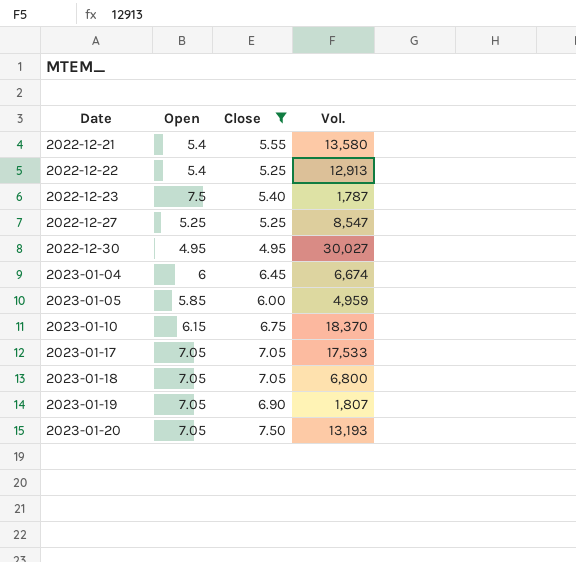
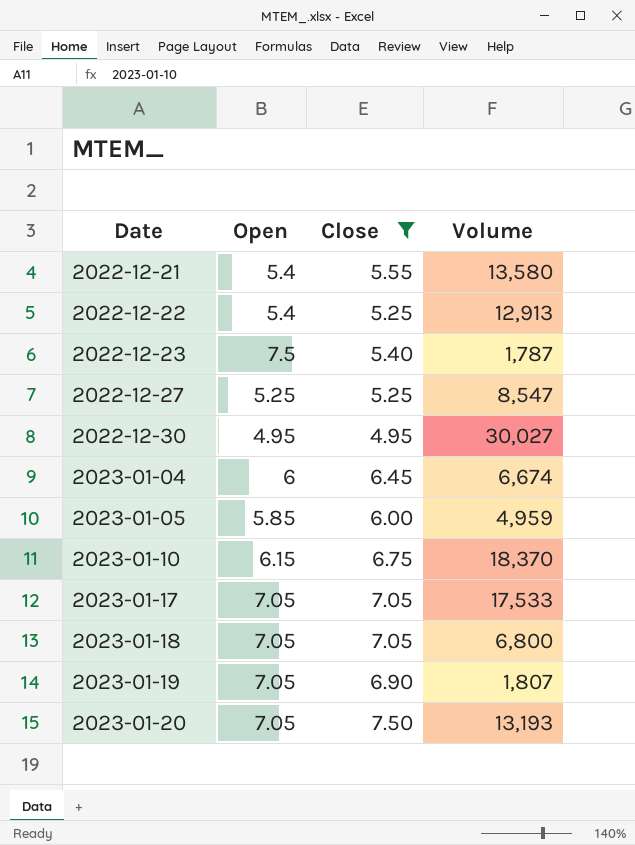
column name: Vol. -> Volume

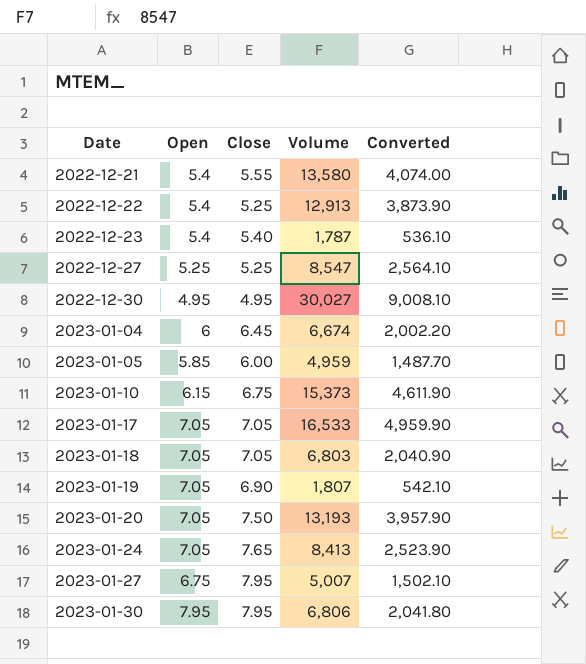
filter: Close <= 7.50 -> none
column Converted | formula: none -> [Volume] * 0.3
2022-12-23 | Open: 7.5 -> 5.4
2023-01-10 | Volume: 18,370 -> 15,373
2023-01-17 | Volume: 17,533 -> 16,533
2023-01-18 | Volume: 6,800 -> 6,803

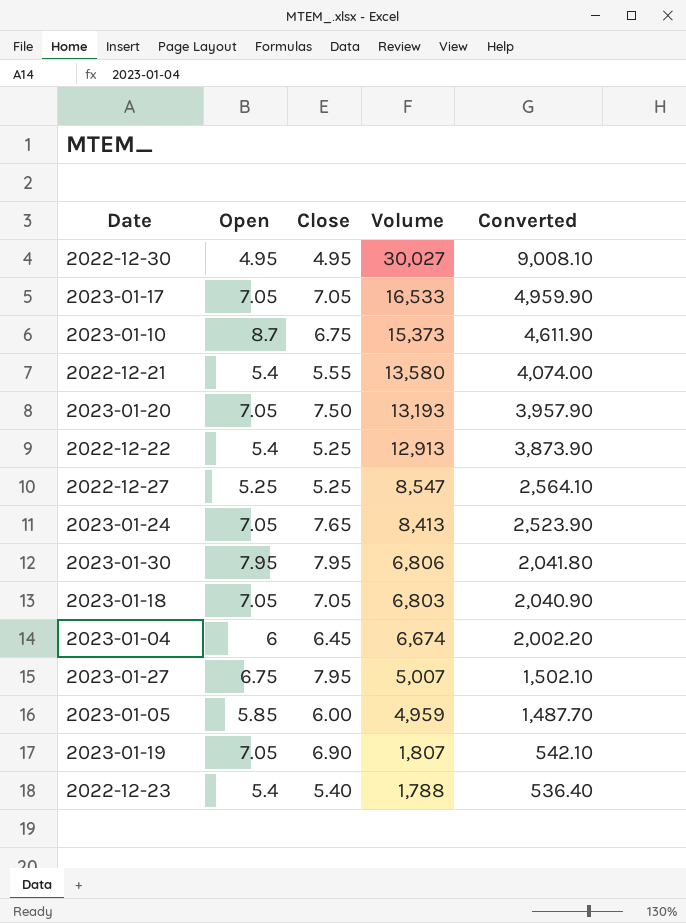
row order: Date ascending -> Volume descending
2023-01-10 | Open: 6.15 -> 8.7
2022-12-23 | Volume: 1,787 -> 1,788
2022-12-23 | Converted: 536.10 -> 536.40

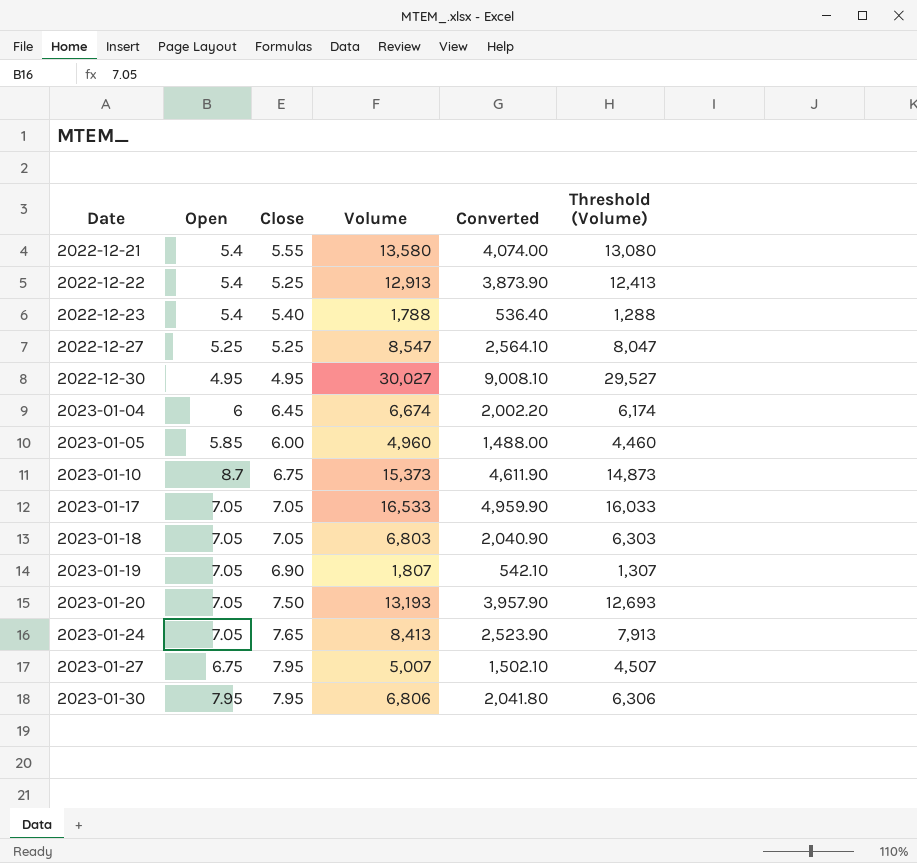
row order: Volume descending -> Date ascending
column Threshold (Volume) | formula: none -> [Volume] - 500
2023-01-05 | Volume: 4,959 -> 4,960
2023-01-05 | Converted: 1,487.70 -> 1,488.00

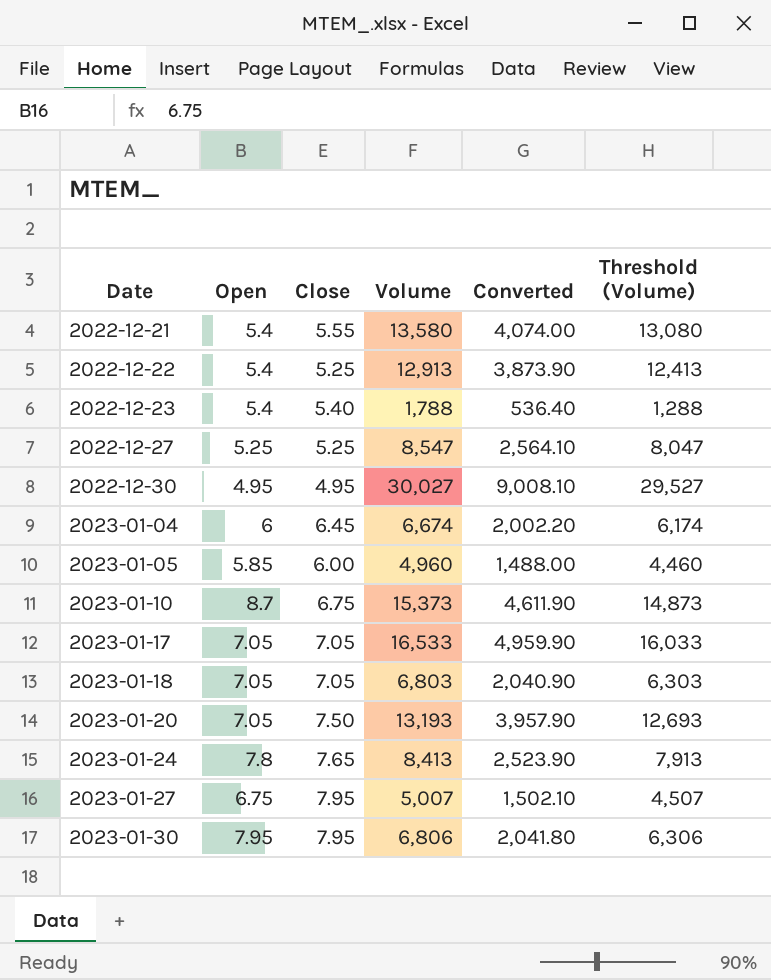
row 2023-01-19: 7.05 | 6.90 | 1,807 | 542.10 | 1,307 -> none
2023-01-24 | Open: 7.05 -> 7.8

